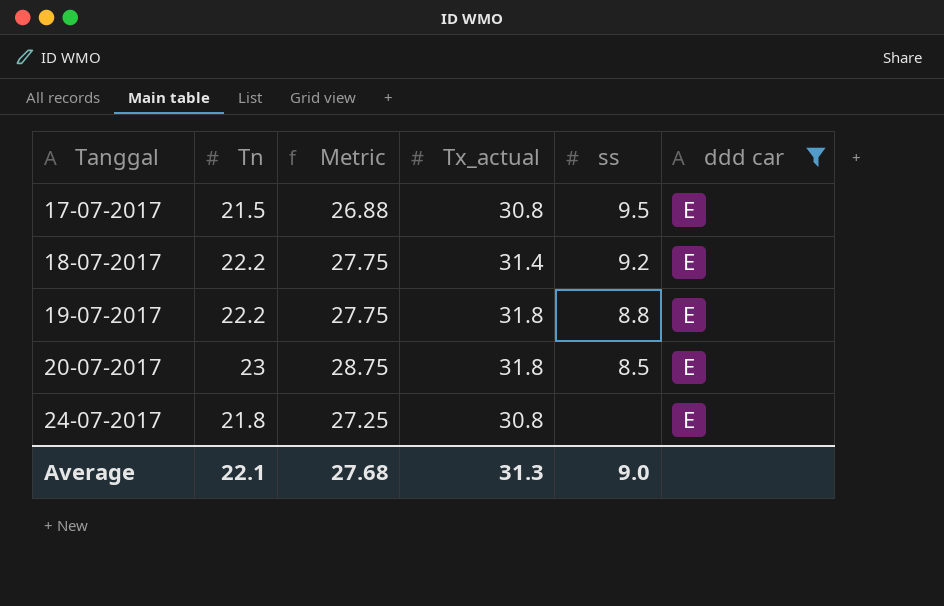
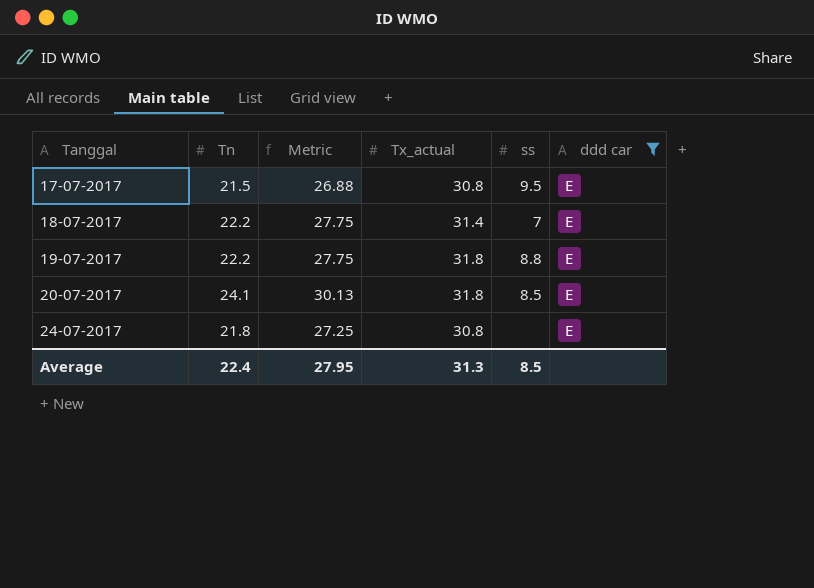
18-07-2017 | ss: 9.2 -> 7
20-07-2017 | Tn: 23 -> 24.1
20-07-2017 | Metric: 28.75 -> 30.13
Average | Tn: 22.1 -> 22.4
Average | Metric: 27.68 -> 27.95
Average | ss: 9.0 -> 8.5

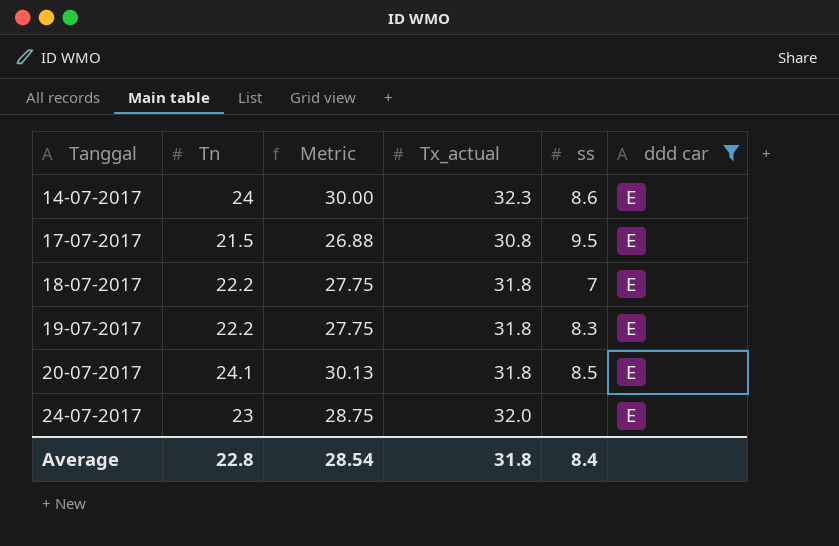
row 14-07-2017: none -> 24 | 30.00 | 32.3 | 8.6 | E
18-07-2017 | Tx_actual: 31.4 -> 31.8
19-07-2017 | ss: 8.8 -> 8.3
24-07-2017 | Tn: 21.8 -> 23
24-07-2017 | Metric: 27.25 -> 28.75
24-07-2017 | Tx_actual: 30.8 -> 32.0
Average | Tn: 22.4 -> 22.8
Average | Metric: 27.95 -> 28.54
Average | Tx_actual: 31.3 -> 31.8
Average | ss: 8.5 -> 8.4

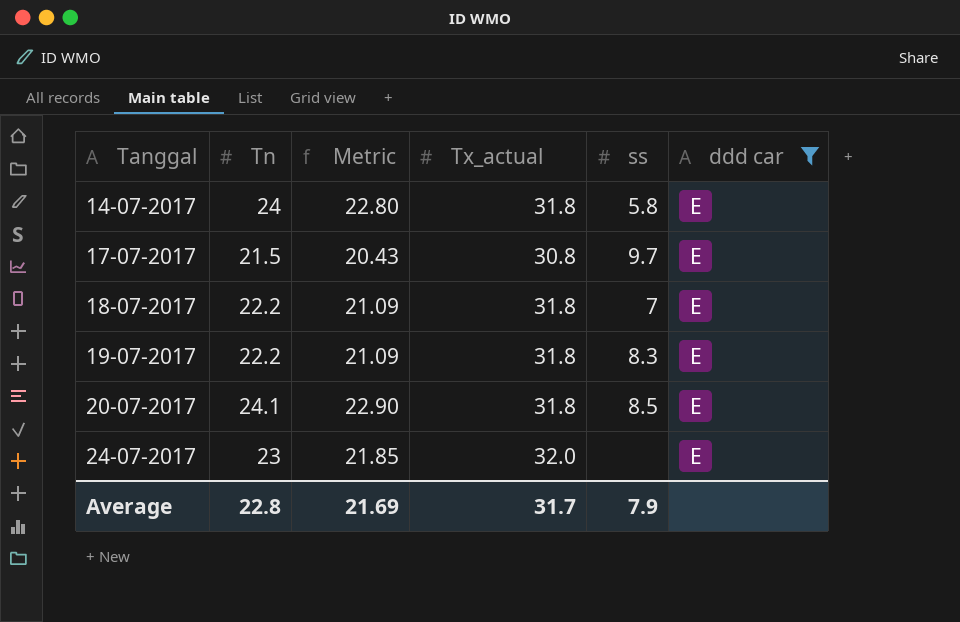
column Metric | formula: [Tn] * 1.25 -> [Tn] * 0.95
14-07-2017 | Tx_actual: 32.3 -> 31.8
14-07-2017 | ss: 8.6 -> 5.8
17-07-2017 | ss: 9.5 -> 9.7
Average | Metric: 28.54 -> 21.69
Average | Tx_actual: 31.8 -> 31.7
Average | ss: 8.4 -> 7.9

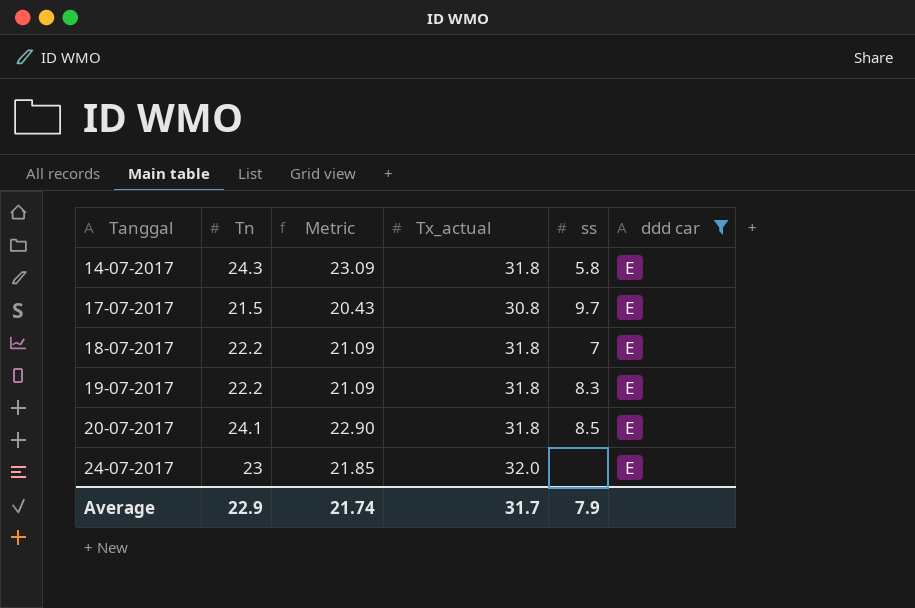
14-07-2017 | Tn: 24 -> 24.3
14-07-2017 | Metric: 22.80 -> 23.09
Average | Tn: 22.8 -> 22.9
Average | Metric: 21.69 -> 21.74

